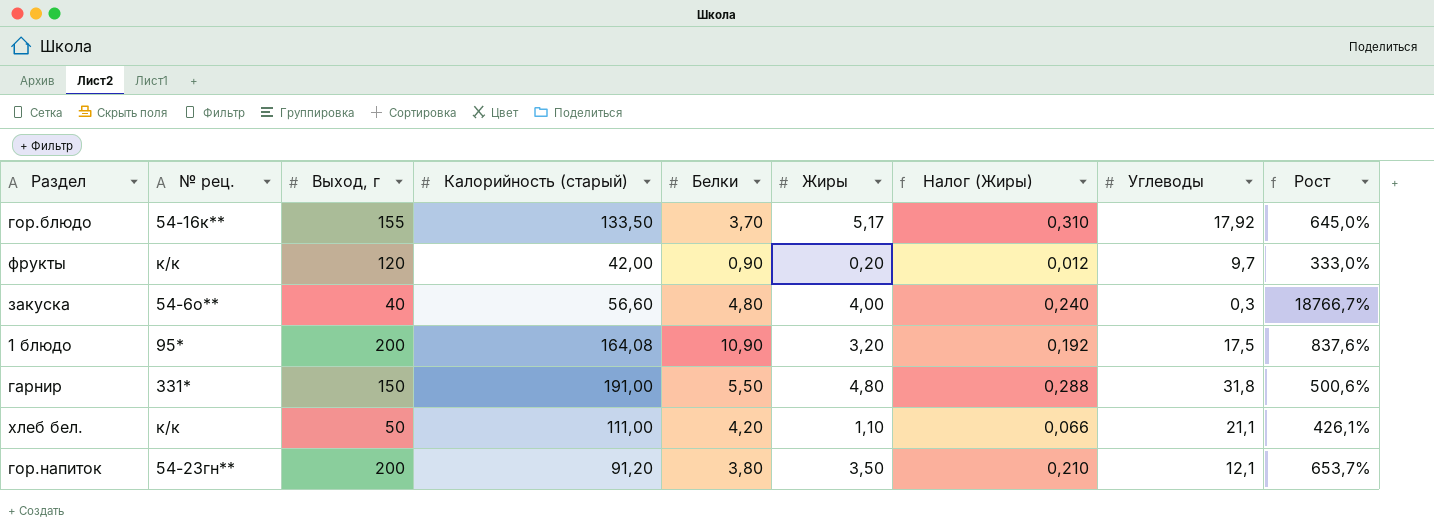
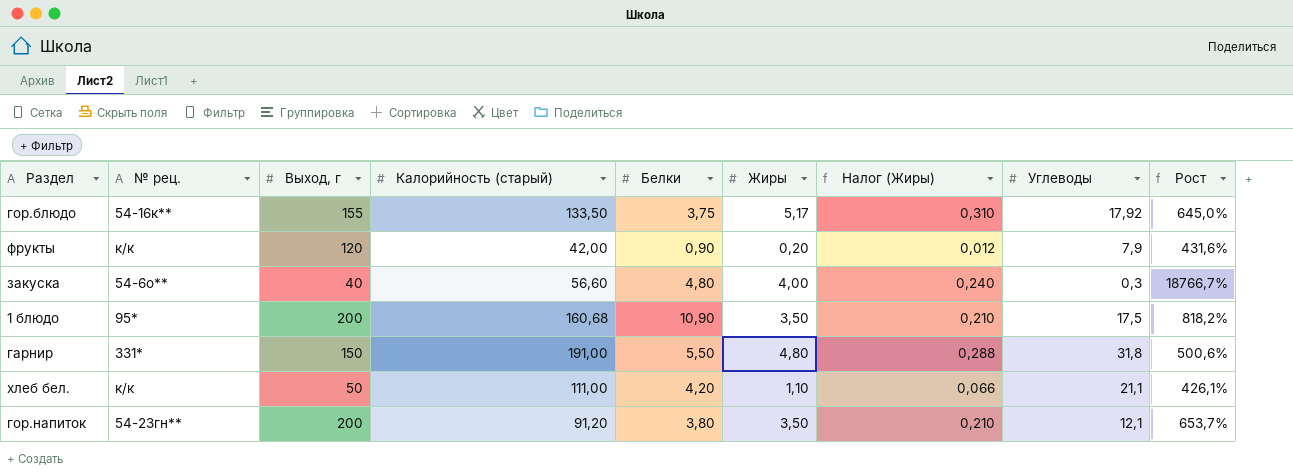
гор.блюдо | Белки: 3,70 -> 3,75
фрукты | Углеводы: 9,7 -> 7,9
фрукты | Рост: 333,0% -> 431,6%
1 блюдо | Калорийность (старый): 164,08 -> 160,68
1 блюдо | Жиры: 3,20 -> 3,50
1 блюдо | Налог (Жиры): 0,192 -> 0,210
1 блюдо | Рост: 837,6% -> 818,2%

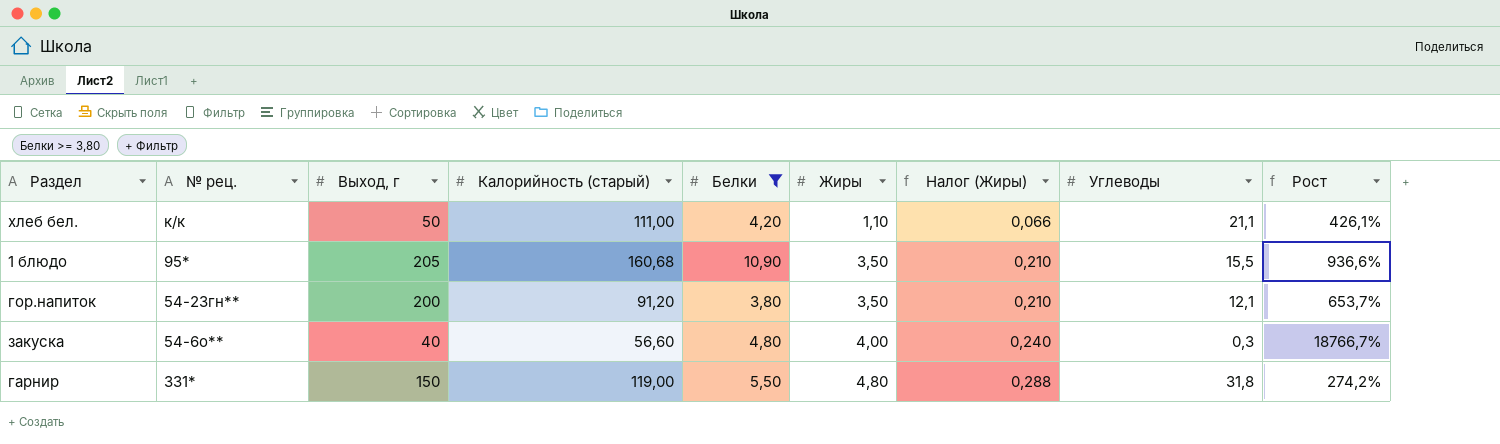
filter: none -> Белки >= 3,80
row order: none -> Жиры ascending
1 блюдо | Выход, г: 200 -> 205
1 блюдо | Углеводы: 17,5 -> 15,5
1 блюдо | Рост: 818,2% -> 936,6%
гарнир | Калорийность (старый): 191,00 -> 119,00
гарнир | Рост: 500,6% -> 274,2%

